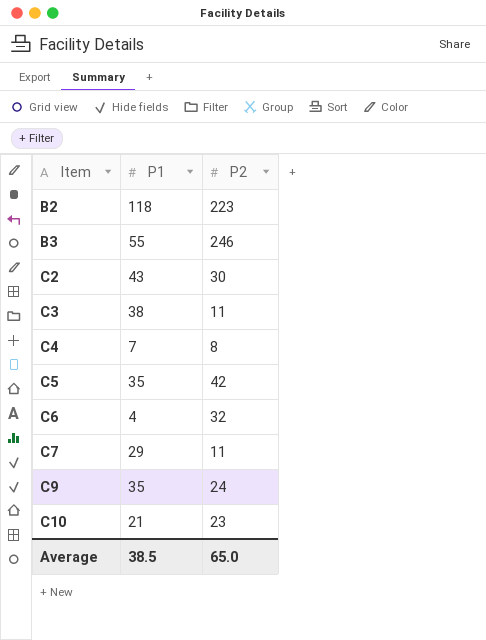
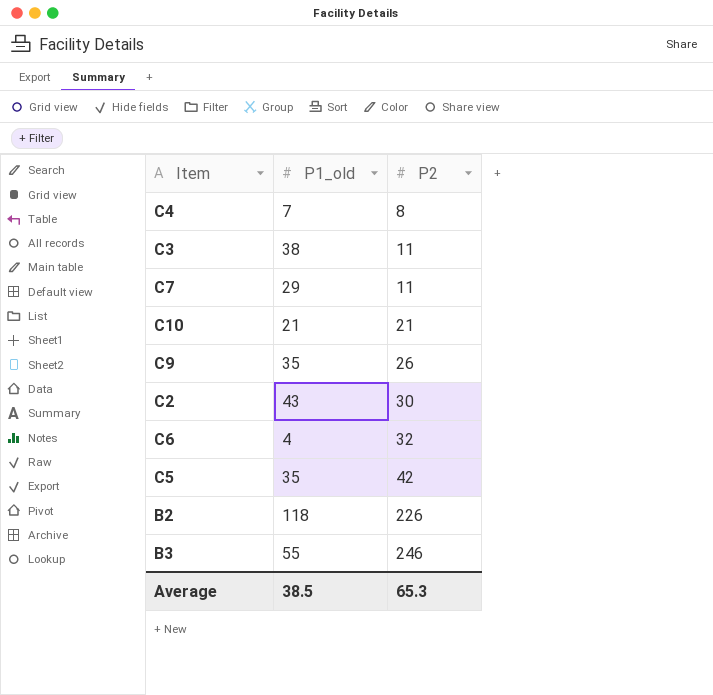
row order: Item ascending -> P2 ascending
column name: P1 -> P1_old
C10 | P2: 23 -> 21
C9 | P2: 24 -> 26
B2 | P2: 223 -> 226
Average | P2: 65.0 -> 65.3

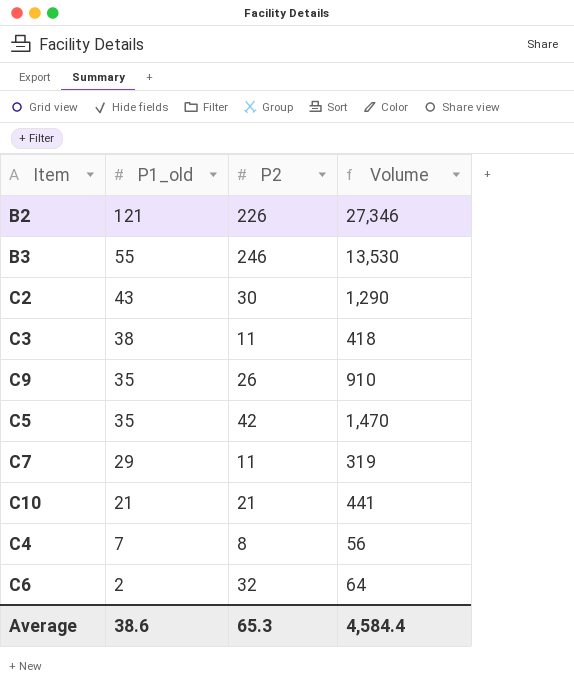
row order: P2 ascending -> P1_old descending
column Volume | formula: none -> [P1_old] * [P2]
B2 | P1_old: 118 -> 121
C6 | P1_old: 4 -> 2
Average | P1_old: 38.5 -> 38.6

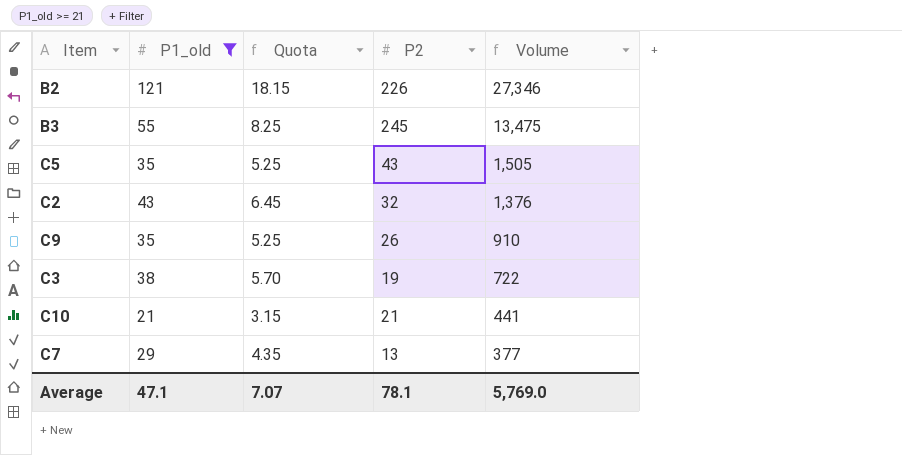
filter: none -> P1_old >= 21
row order: P1_old descending -> Volume descending
column Quota | formula: none -> [P1_old] * 0.15
B3 | P2: 246 -> 245
B3 | Volume: 13,530 -> 13,475
C5 | P2: 42 -> 43
C5 | Volume: 1,470 -> 1,505
C2 | P2: 30 -> 32
C2 | Volume: 1,290 -> 1,376
C3 | P2: 11 -> 19
C3 | Volume: 418 -> 722
C7 | P2: 11 -> 13
C7 | Volume: 319 -> 377
Average | P1_old: 38.6 -> 47.1
Average | P2: 65.3 -> 78.1
Average | Volume: 4,584.4 -> 5,769.0

